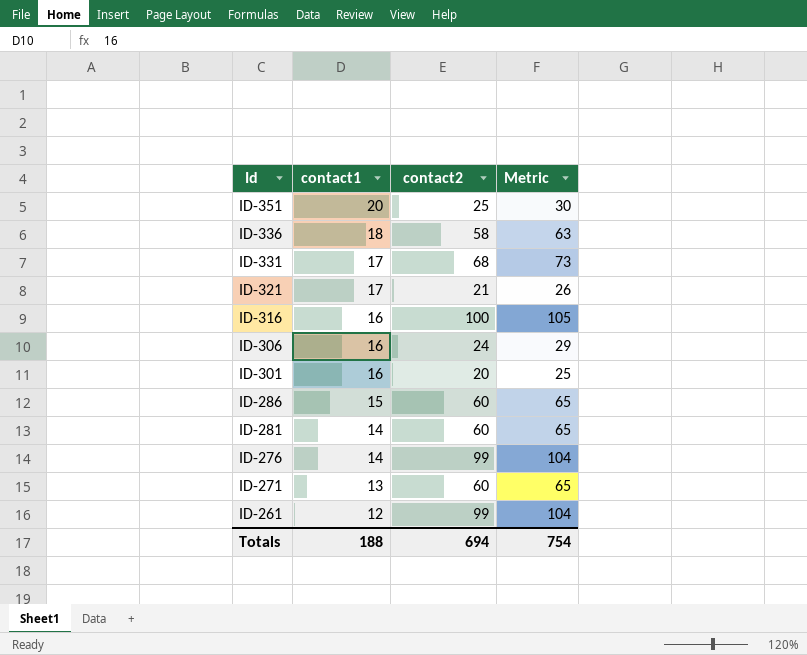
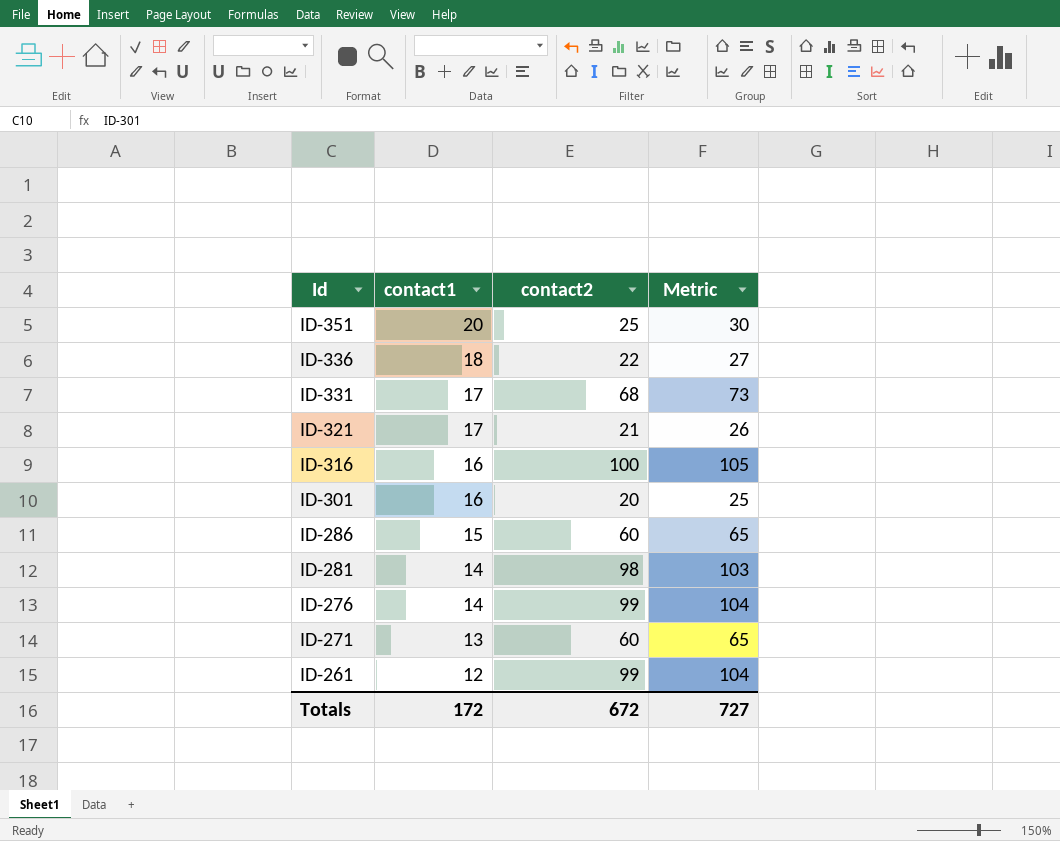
row ID-306: 16 | 24 | 29 -> none
ID-336 | contact2: 58 -> 22
ID-336 | Metric: 63 -> 27
ID-281 | contact2: 60 -> 98
ID-281 | Metric: 65 -> 103
Totals | contact1: 188 -> 172
Totals | contact2: 694 -> 672
Totals | Metric: 754 -> 727

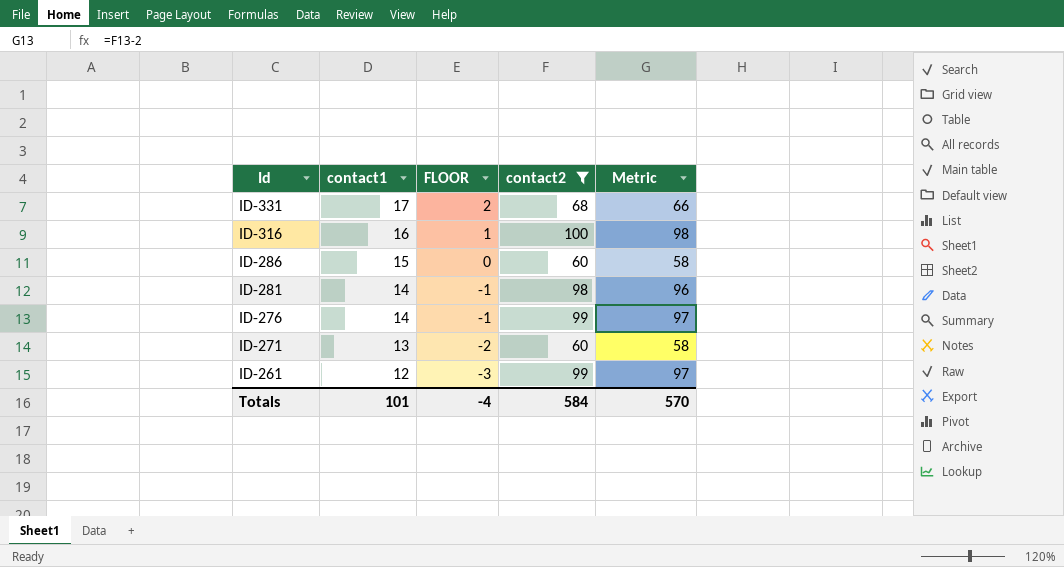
filter: none -> contact2 >= 60
column FLOOR | formula: none -> [contact1] - 15
column Metric | formula: [contact2] + 5 -> [contact2] - 2
Totals | contact1: 172 -> 101
Totals | contact2: 672 -> 584
Totals | Metric: 727 -> 570

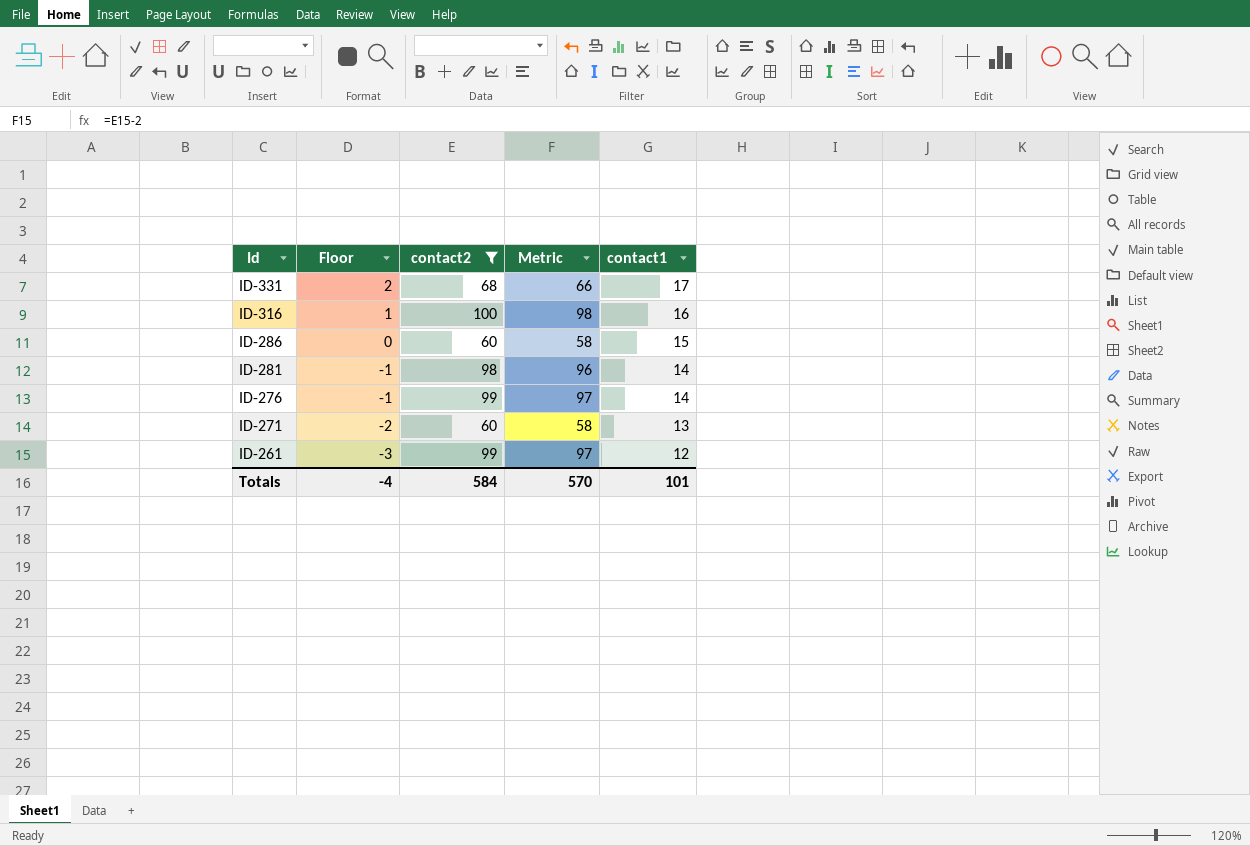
column name: FLOOR -> Floor
column contact1 | position: 2 -> 5

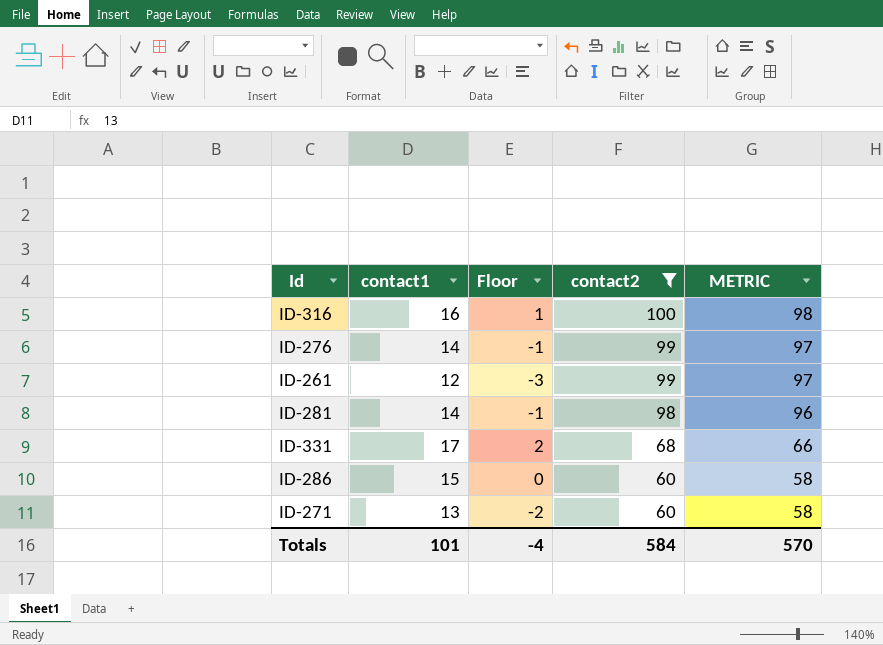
row order: Id descending -> contact2 descending
column contact1 | position: 5 -> 2
column name: Metric -> METRIC

